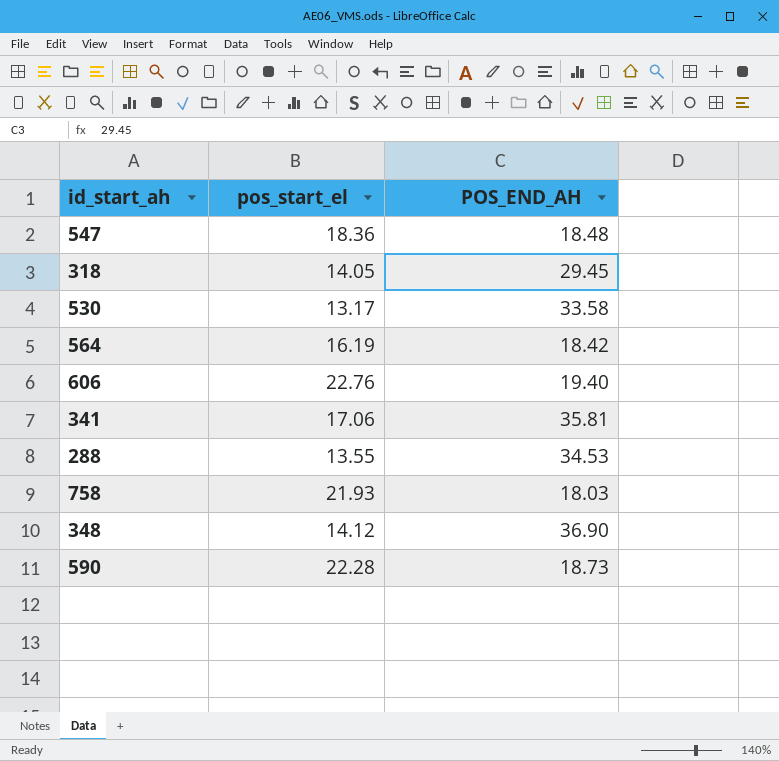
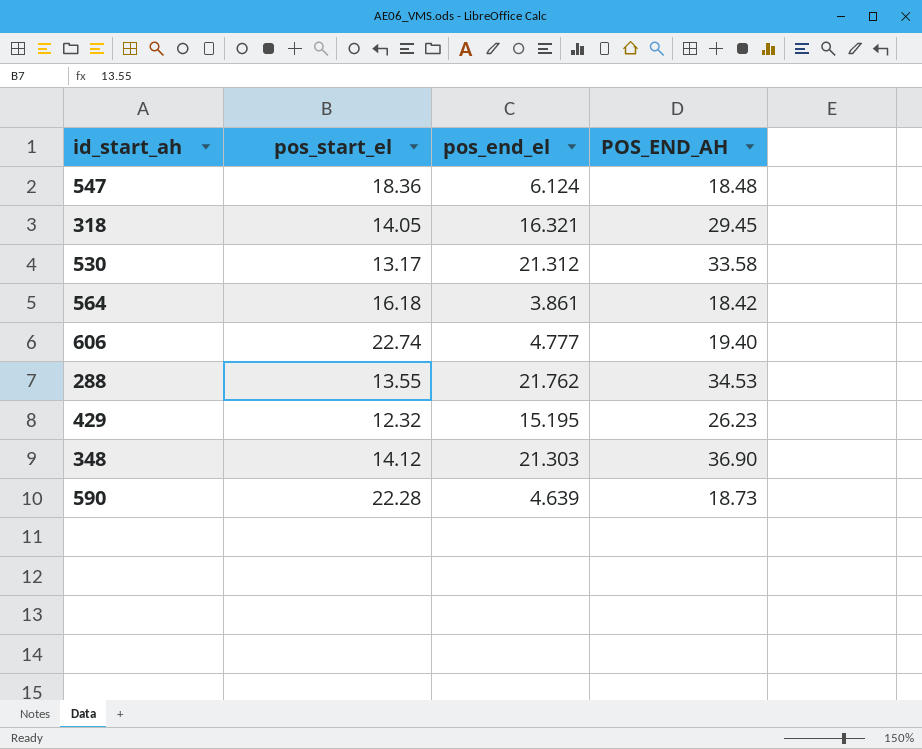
column pos_end_el | position: none -> 3
row 341: 17.06 | 35.81 -> none
row 758: 21.93 | 18.03 -> none
564 | pos_start_el: 16.19 -> 16.18
606 | pos_start_el: 22.76 -> 22.74
row 429: none -> 12.32 | 15.195 | 26.23

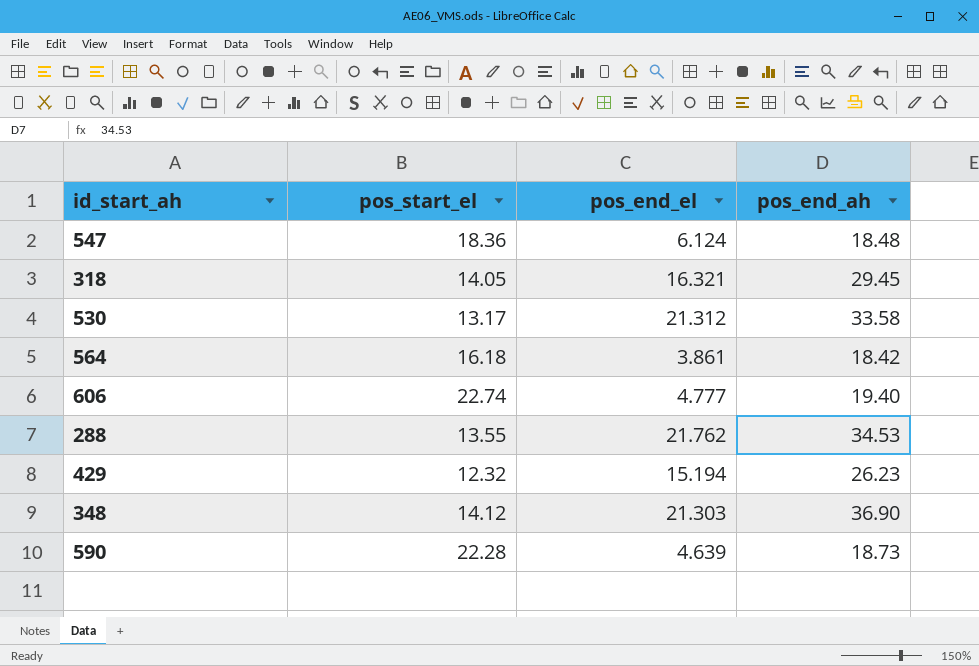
column name: POS_END_AH -> pos_end_ah
429 | pos_end_el: 15.195 -> 15.194

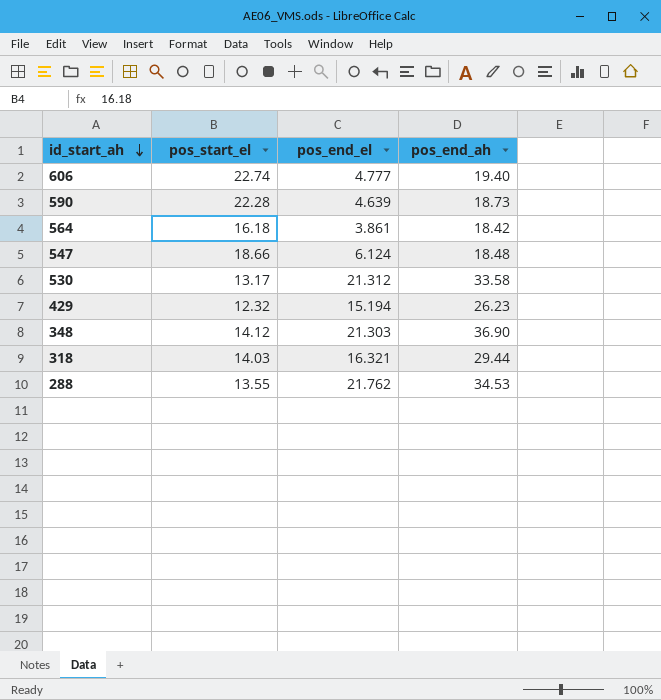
row order: none -> id_start_ah descending
547 | pos_start_el: 18.36 -> 18.66
318 | pos_start_el: 14.05 -> 14.03
318 | pos_end_ah: 29.45 -> 29.44

